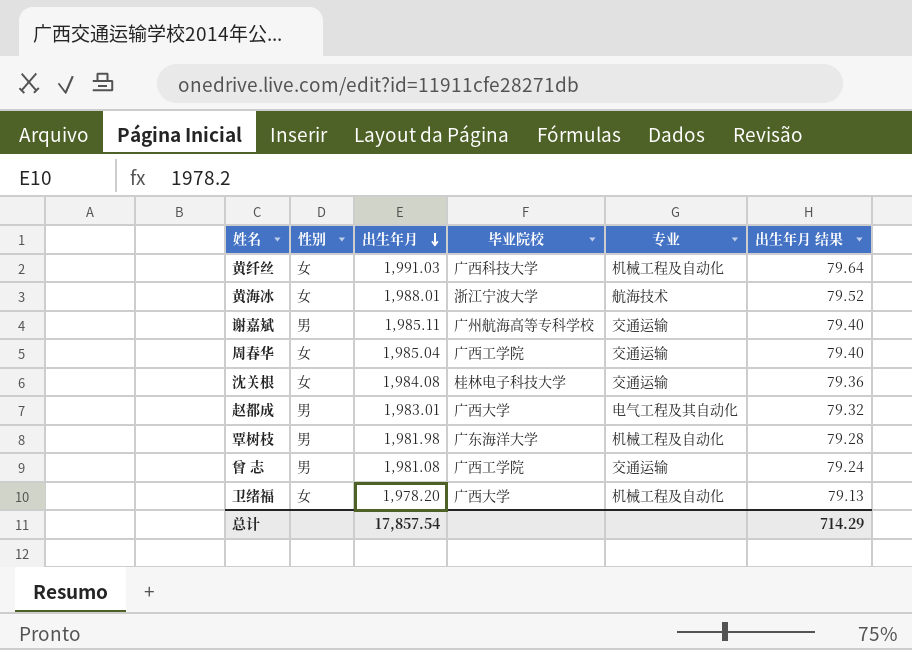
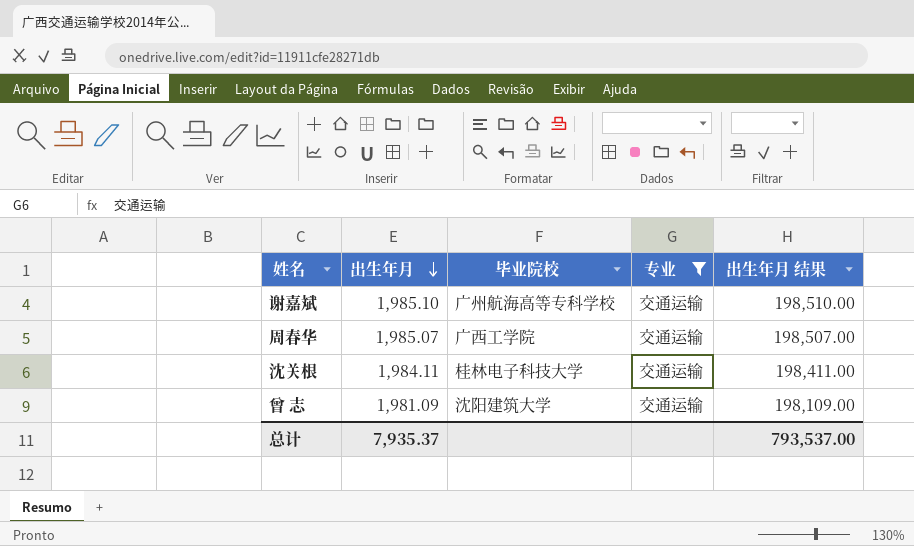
filter: none -> 专业 = 交通运输
column 性别 | position: 2 -> none
column 出生年月 结果 | formula: [出生年月] * 0.04 -> [出生年月] * 100
谢嘉斌 | 出生年月: 1,985.11 -> 1,985.10
周春华 | 出生年月: 1,985.04 -> 1,985.07
沈关根 | 出生年月: 1,984.08 -> 1,984.11
曾 志 | 出生年月: 1,981.08 -> 1,981.09
曾 志 | 毕业院校: 广西工学院 -> 沈阳建筑大学
总计 | 出生年月: 17,857.54 -> 7,935.37
总计 | 出生年月 结果: 714.29 -> 793,537.00

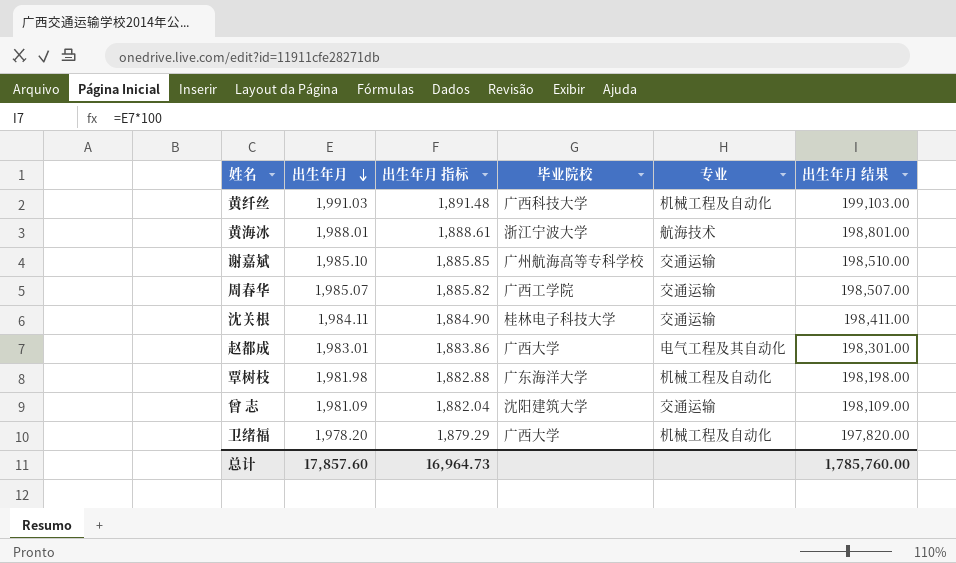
filter: 专业 = 交通运输 -> none
column 出生年月 指标 | formula: none -> [出生年月] * 0.95
总计 | 出生年月: 7,935.37 -> 17,857.60
总计 | 出生年月 结果: 793,537.00 -> 1,785,760.00

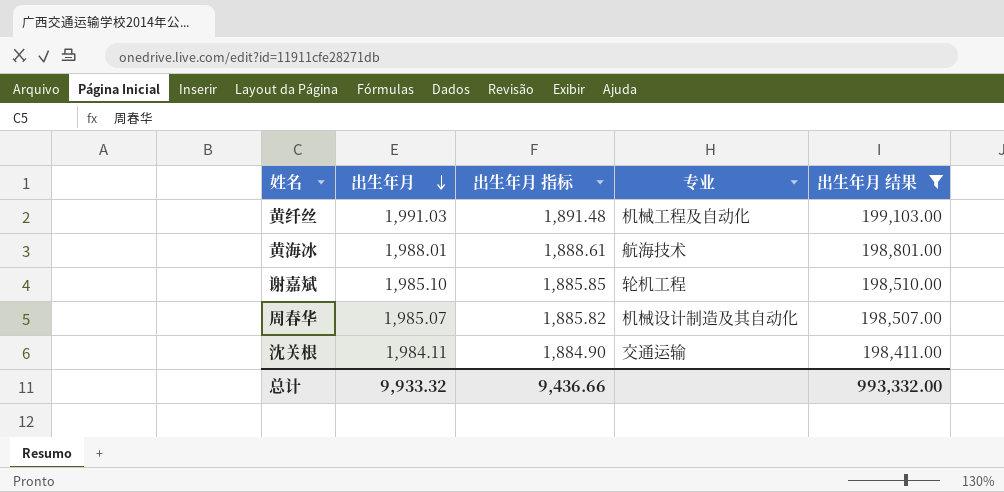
filter: none -> 出生年月 结果 >= 198,411.00
column 毕业院校 | position: 4 -> none
谢嘉斌 | 专业: 交通运输 -> 轮机工程
周春华 | 专业: 交通运输 -> 机械设计制造及其自动化
总计 | 出生年月: 17,857.60 -> 9,933.32
总计 | 出生年月 指标: 16,964.73 -> 9,436.66
总计 | 出生年月 结果: 1,785,760.00 -> 993,332.00

